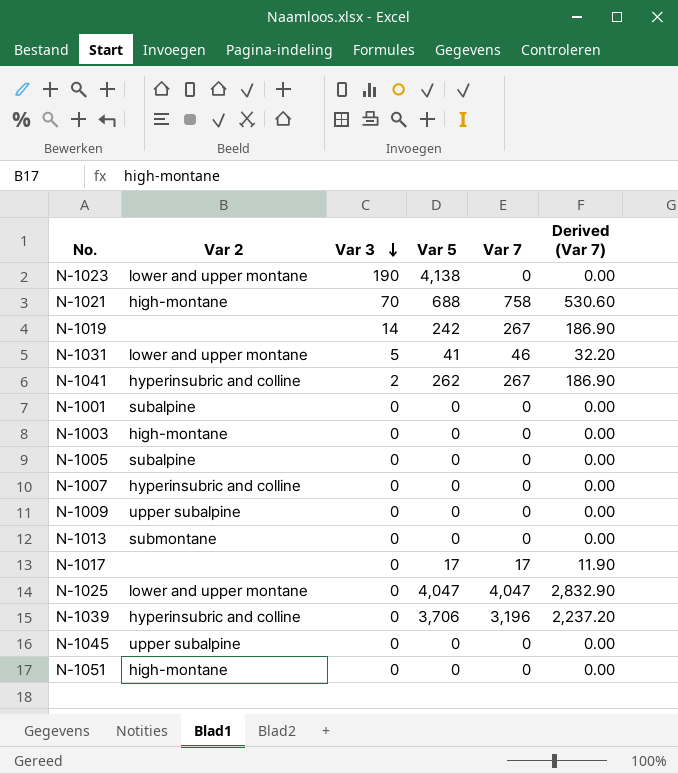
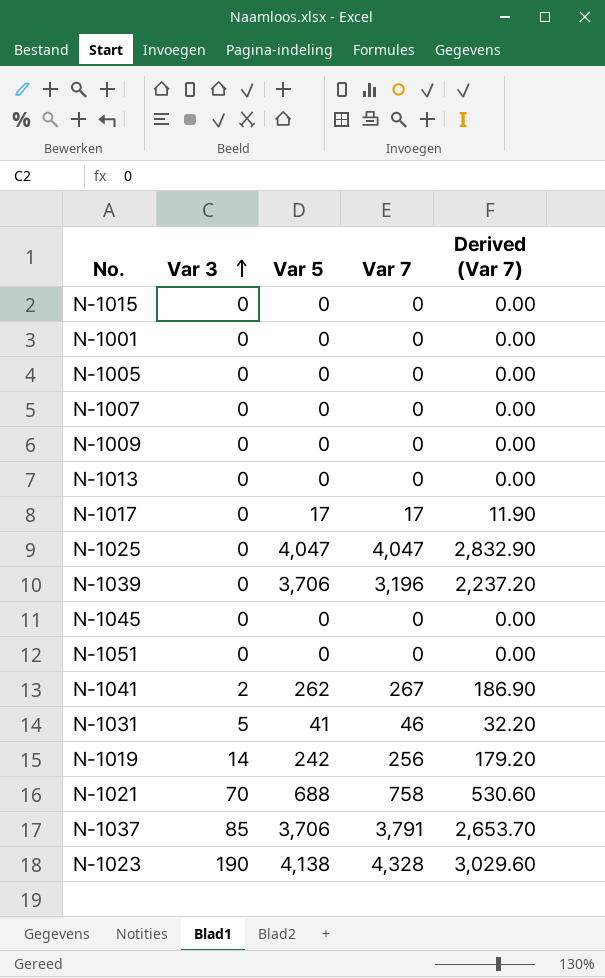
row order: Var 3 descending -> Var 3 ascending
column Var 2 | position: 2 -> none
row N-1003: high-montane | 0 | 0 | 0 | 0.00 -> none
row N-1015: none -> 0 | 0 | 0 | 0.00
N-1019 | Var 7: 267 -> 256
N-1019 | Derived (Var 7): 186.90 -> 179.20
row N-1037: none -> 85 | 3,706 | 3,791 | 2,653.70
N-1023 | Var 7: 0 -> 4,328
N-1023 | Derived (Var 7): 0.00 -> 3,029.60

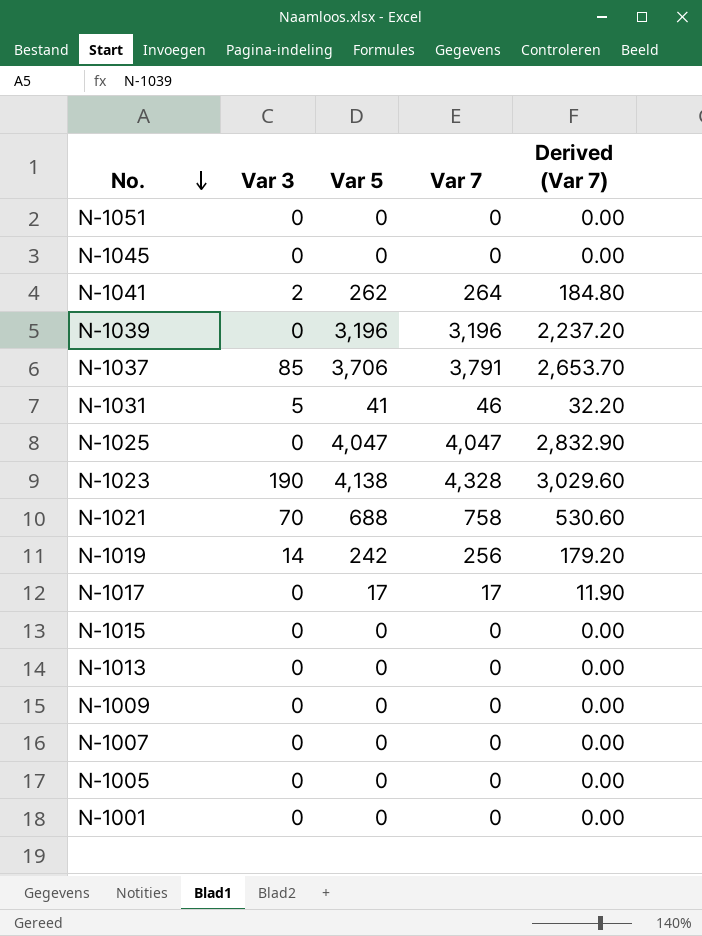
row order: Var 3 ascending -> No. descending
N-1041 | Var 7: 267 -> 264
N-1041 | Derived (Var 7): 186.90 -> 184.80
N-1039 | Var 5: 3,706 -> 3,196

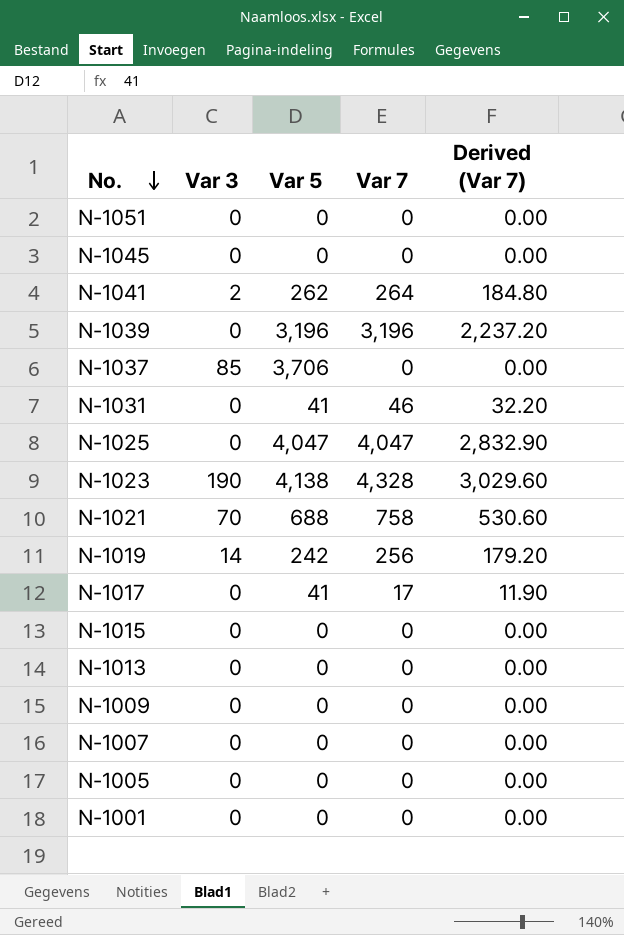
N-1037 | Var 7: 3,791 -> 0
N-1037 | Derived (Var 7): 2,653.70 -> 0.00
N-1031 | Var 3: 5 -> 0
N-1017 | Var 5: 17 -> 41

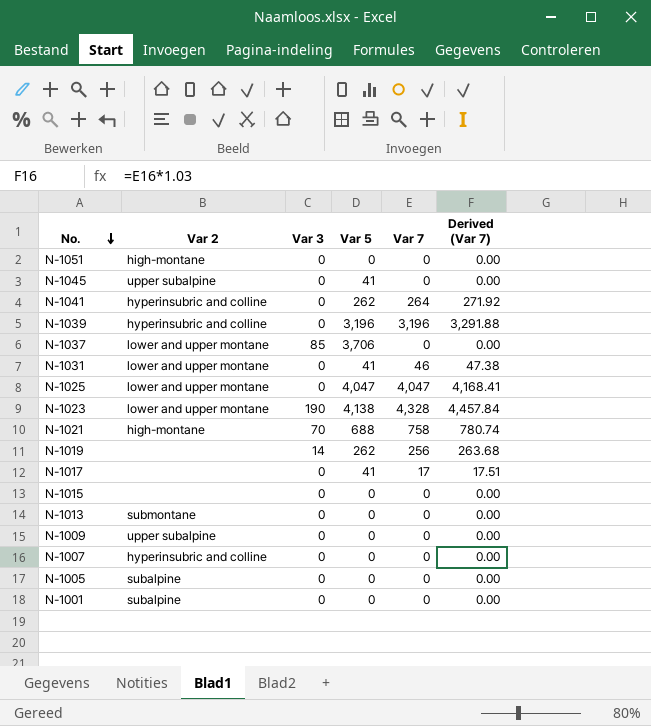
column Var 2 | position: none -> 2
column Derived (Var 7) | formula: [Var 7] * 0.7 -> [Var 7] * 1.03
N-1045 | Var 5: 0 -> 41
N-1041 | Var 3: 2 -> 0
N-1019 | Var 5: 242 -> 262

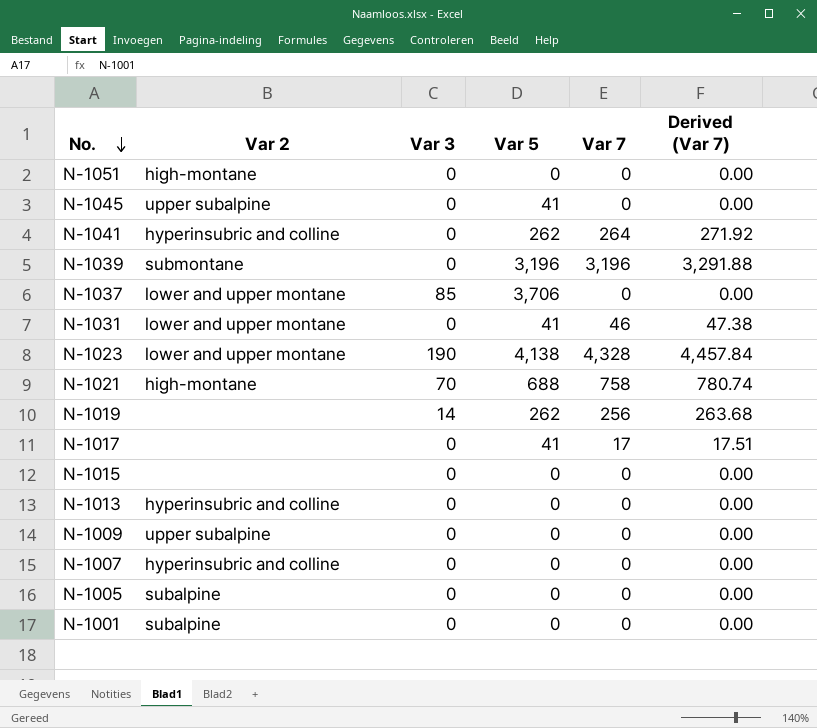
row N-1025: lower and upper montane | 0 | 4,047 | 4,047 | 4,168.41 -> none
N-1039 | Var 2: hyperinsubric and colline -> submontane
N-1013 | Var 2: submontane -> hyperinsubric and colline

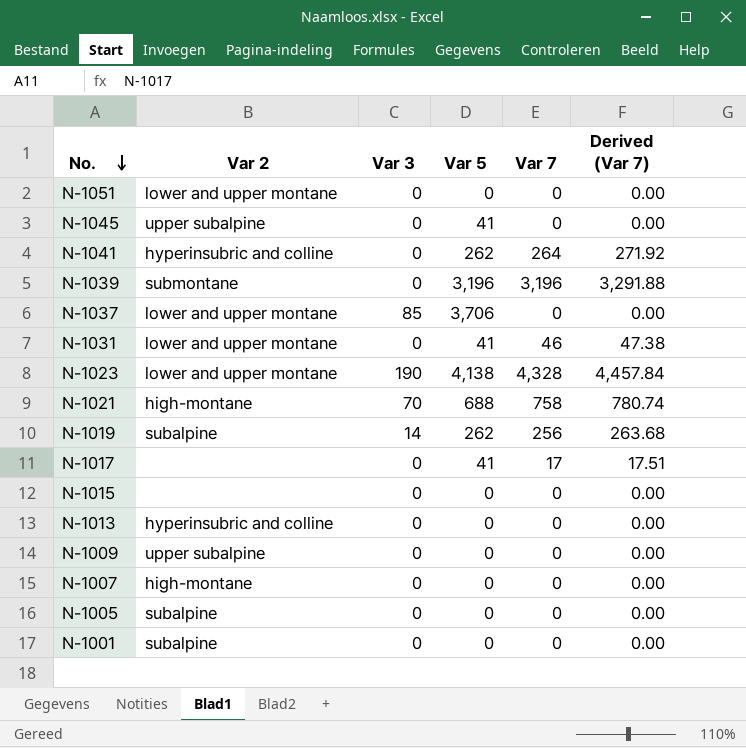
N-1051 | Var 2: high-montane -> lower and upper montane
N-1019 | Var 2: none -> subalpine
N-1007 | Var 2: hyperinsubric and colline -> high-montane

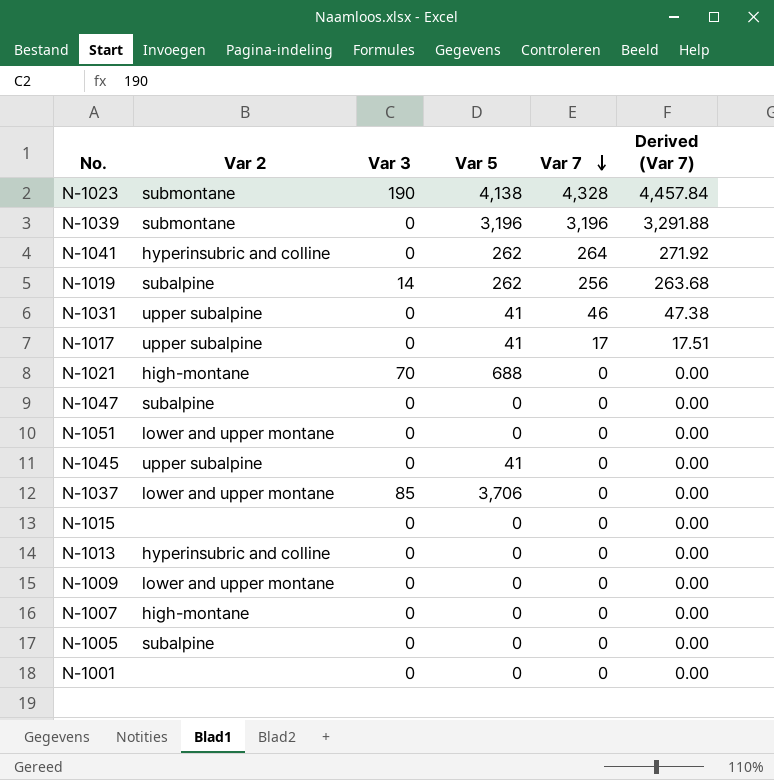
row order: No. descending -> Var 7 descending
N-1023 | Var 2: lower and upper montane -> submontane
N-1031 | Var 2: lower and upper montane -> upper subalpine
N-1017 | Var 2: none -> upper subalpine
N-1021 | Var 7: 758 -> 0
N-1021 | Derived (Var 7): 780.74 -> 0.00
row N-1047: none -> subalpine | 0 | 0 | 0 | 0.00
N-1009 | Var 2: upper subalpine -> lower and upper montane
N-1001 | Var 2: subalpine -> none

